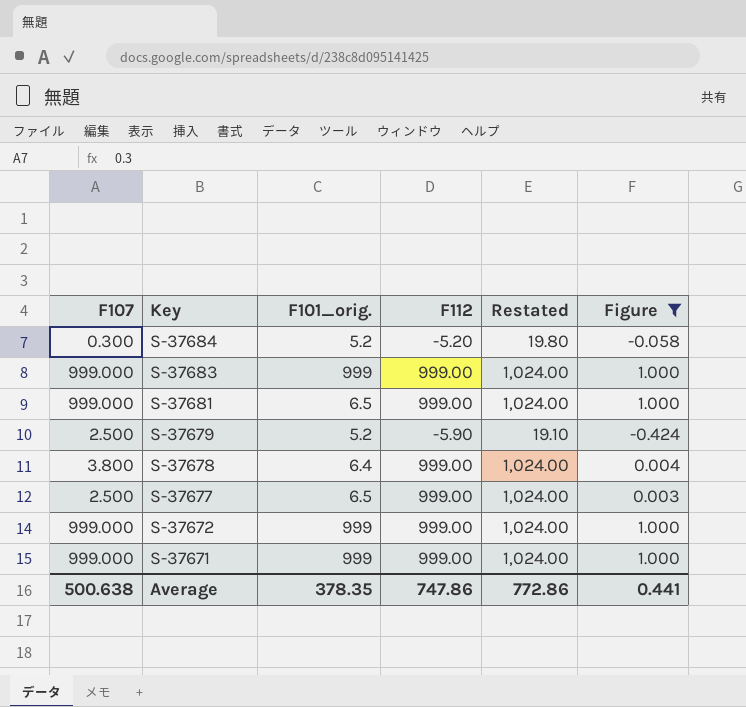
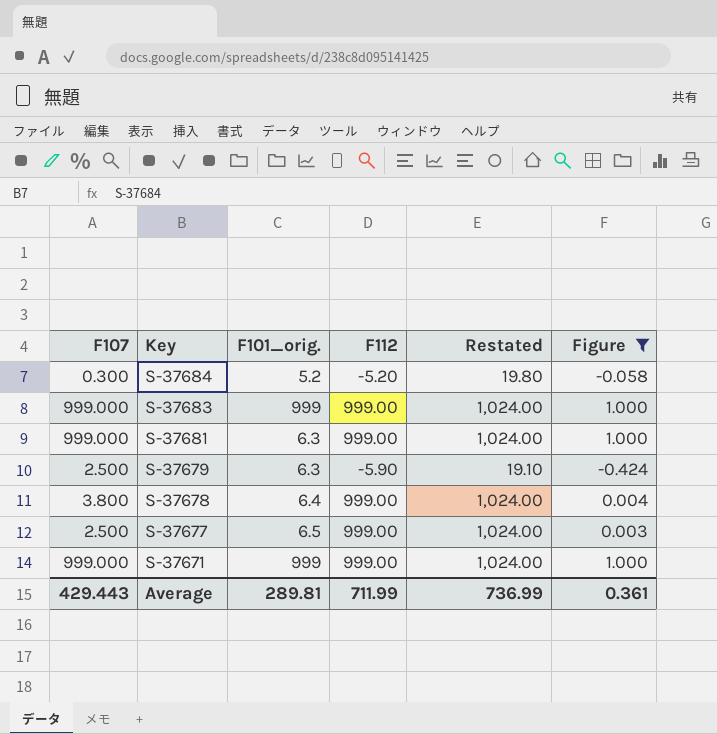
row S-37672: 999.000 | 999 | 999.00 | 1,024.00 | 1.000 -> none
S-37681 | F101_orig.: 6.5 -> 6.3
S-37679 | F101_orig.: 5.2 -> 6.3
Average | F107: 500.638 -> 429.443
Average | F101_orig.: 378.35 -> 289.81
Average | F112: 747.86 -> 711.99
Average | Restated: 772.86 -> 736.99
Average | Figure: 0.441 -> 0.361

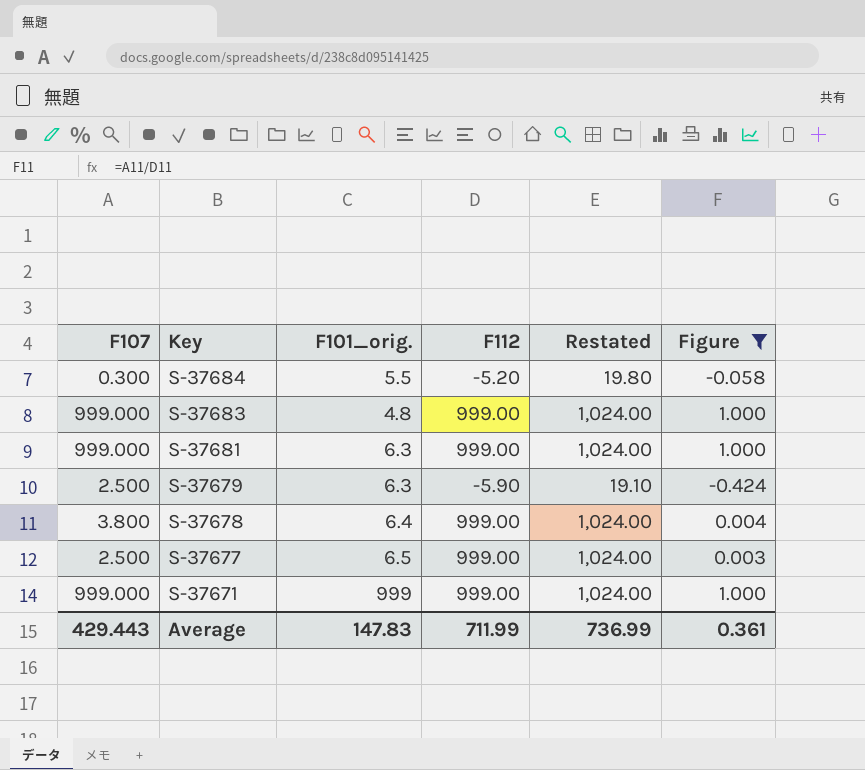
S-37684 | F101_orig.: 5.2 -> 5.5
S-37683 | F101_orig.: 999 -> 4.8
Average | F101_orig.: 289.81 -> 147.83

